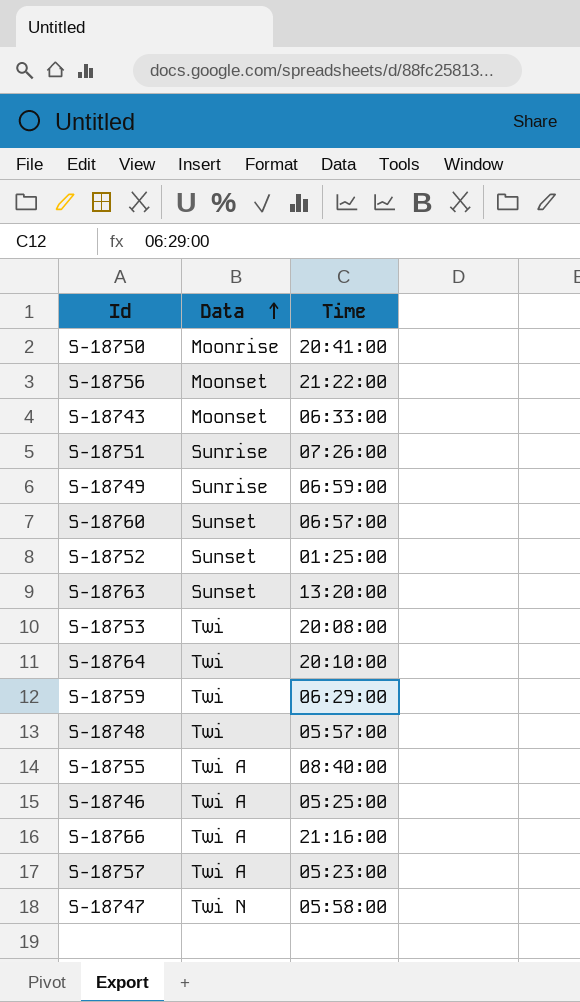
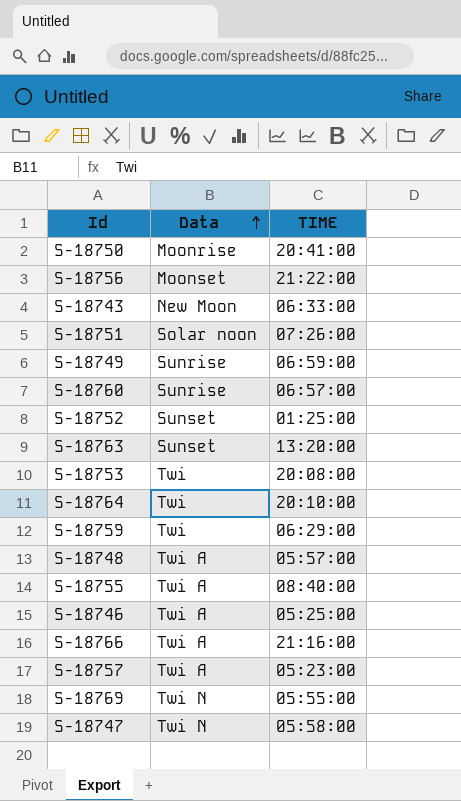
column name: Time -> TIME
S-18743 | Data: Moonset -> New Moon
S-18751 | Data: Sunrise -> Solar noon
S-18760 | Data: Sunset -> Sunrise
S-18748 | Data: Twi -> Twi A
row S-18769: none -> Twi N | 05:55:00

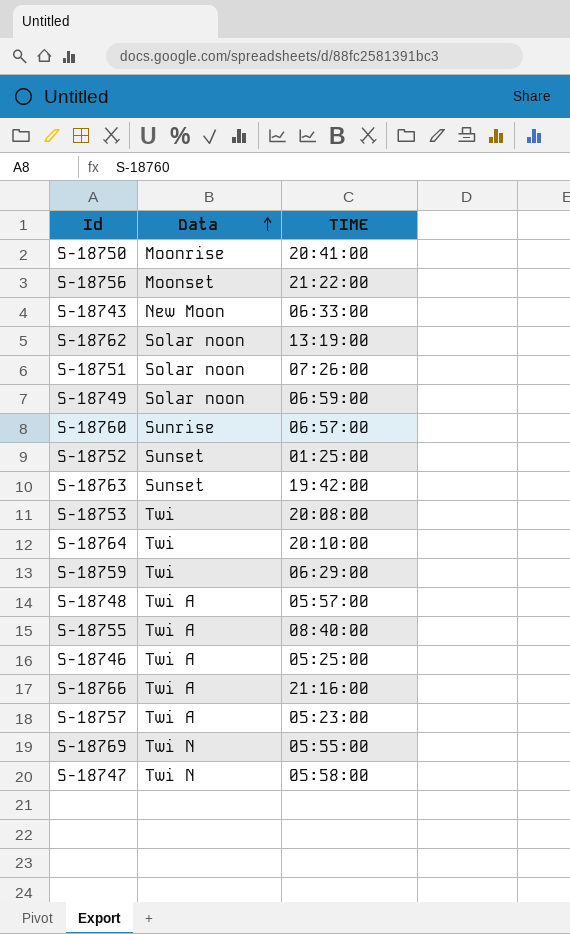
row S-18762: none -> Solar noon | 13:19:00
S-18749 | Data: Sunrise -> Solar noon
S-18763 | TIME: 13:20:00 -> 19:42:00

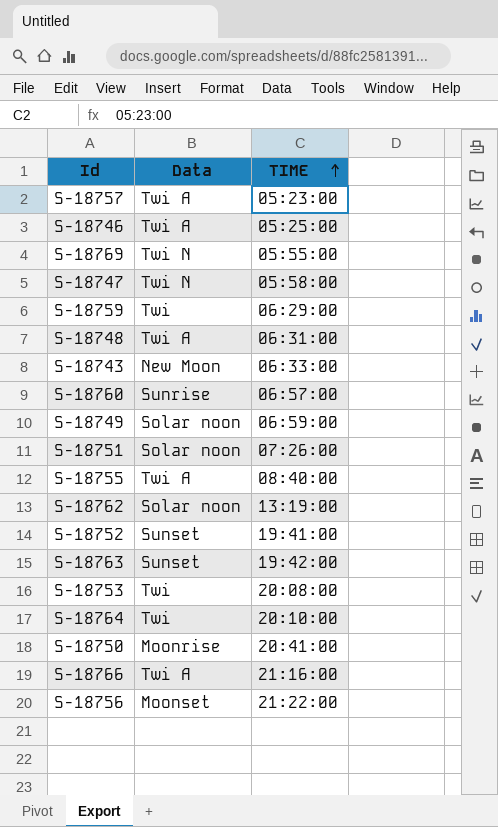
row order: Data ascending -> TIME ascending
S-18748 | TIME: 05:57:00 -> 06:31:00
S-18752 | TIME: 01:25:00 -> 19:41:00

